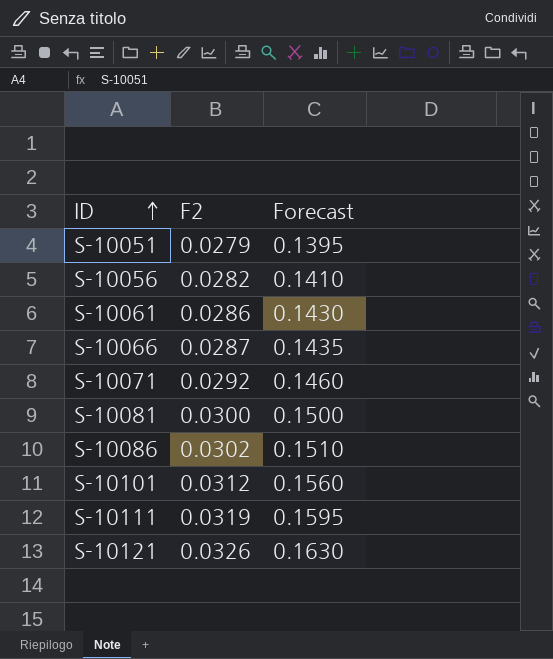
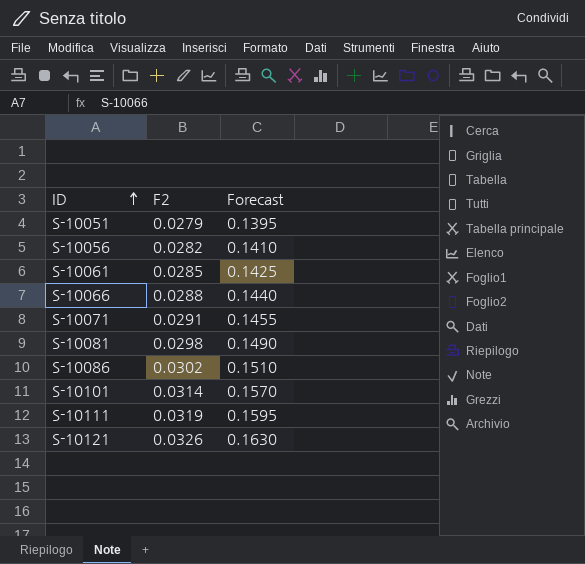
S-10061 | F2: 0.0286 -> 0.0285
S-10061 | Forecast: 0.1430 -> 0.1425
S-10066 | F2: 0.0287 -> 0.0288
S-10066 | Forecast: 0.1435 -> 0.1440
S-10071 | F2: 0.0292 -> 0.0291
S-10071 | Forecast: 0.1460 -> 0.1455
S-10081 | F2: 0.0300 -> 0.0298
S-10081 | Forecast: 0.1500 -> 0.1490
S-10101 | F2: 0.0312 -> 0.0314
S-10101 | Forecast: 0.1560 -> 0.1570

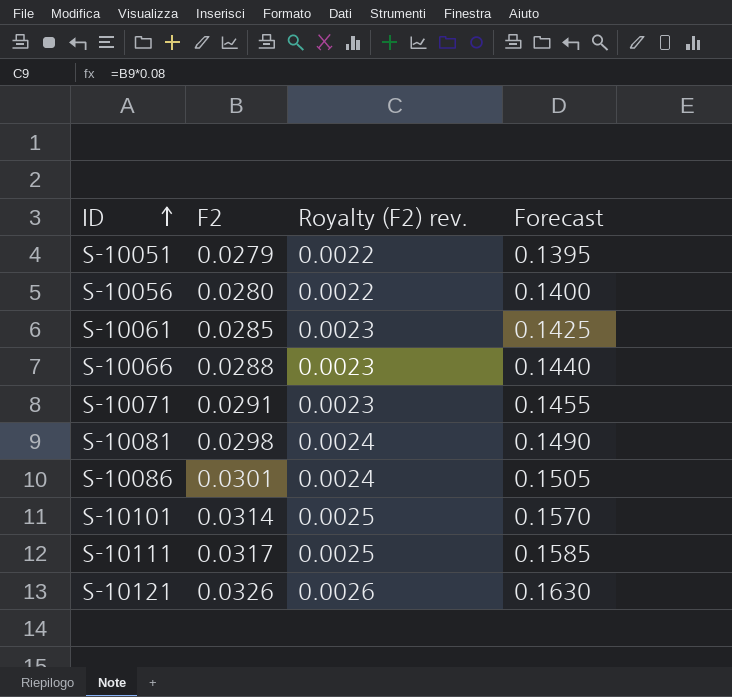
column Royalty (F2) rev. | formula: none -> [F2] * 0.08
S-10056 | F2: 0.0282 -> 0.0280
S-10056 | Forecast: 0.1410 -> 0.1400
S-10086 | F2: 0.0302 -> 0.0301
S-10086 | Forecast: 0.1510 -> 0.1505
S-10111 | F2: 0.0319 -> 0.0317
S-10111 | Forecast: 0.1595 -> 0.1585

